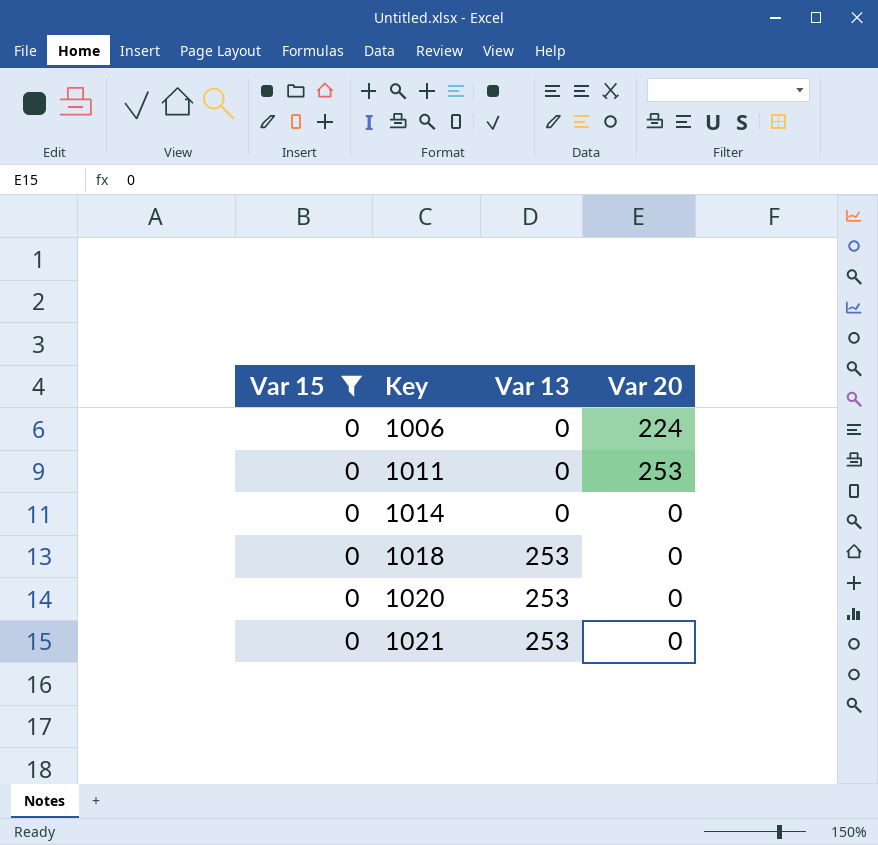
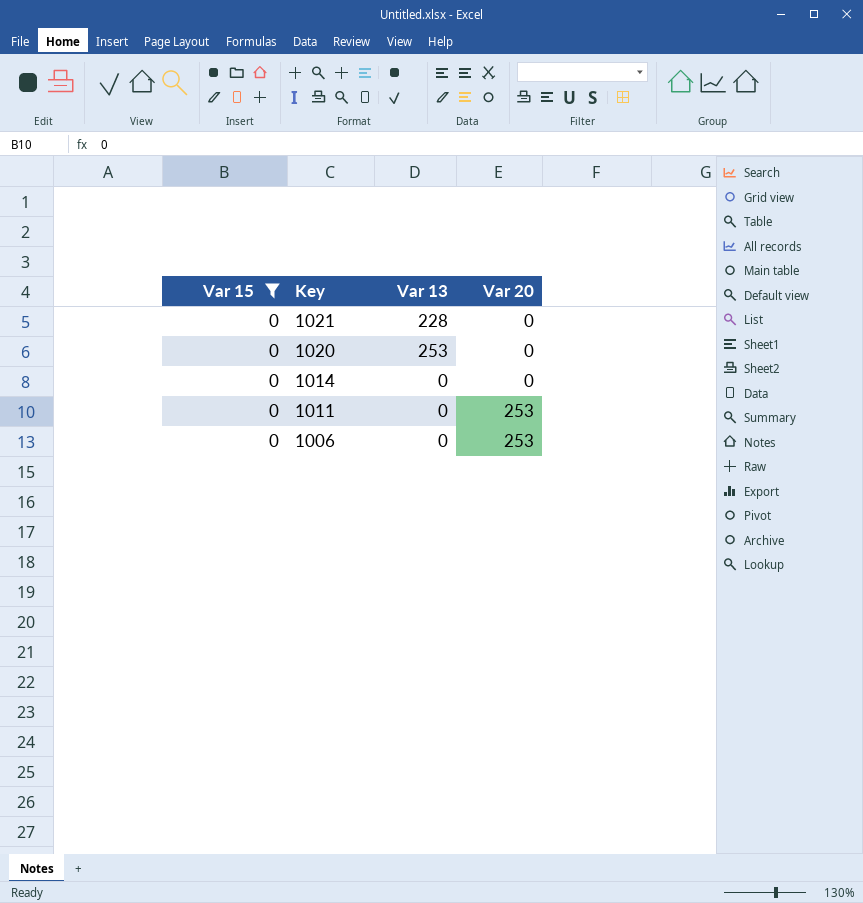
row order: Key ascending -> Key descending
row 1018: 0 | 253 | 0 -> none
1021 | Var 13: 253 -> 228
1006 | Var 20: 224 -> 253

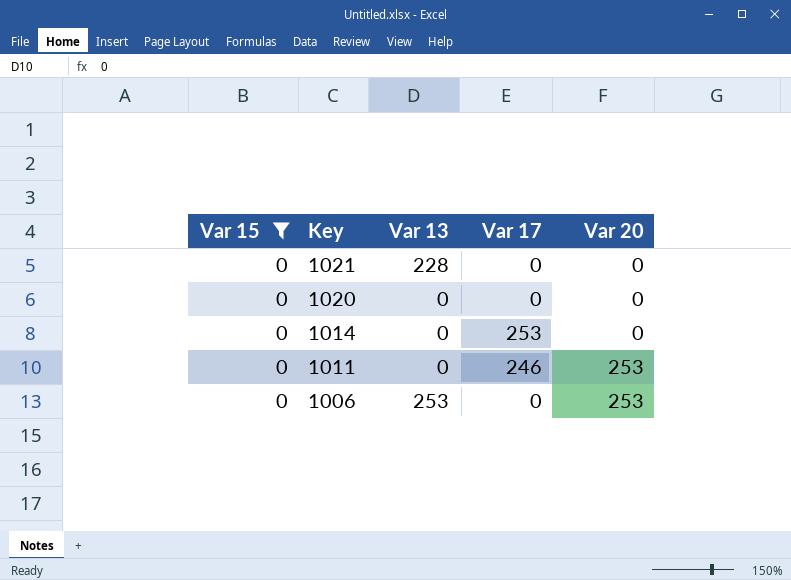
column Var 17 | position: none -> 4
1020 | Var 13: 253 -> 0
1006 | Var 13: 0 -> 253

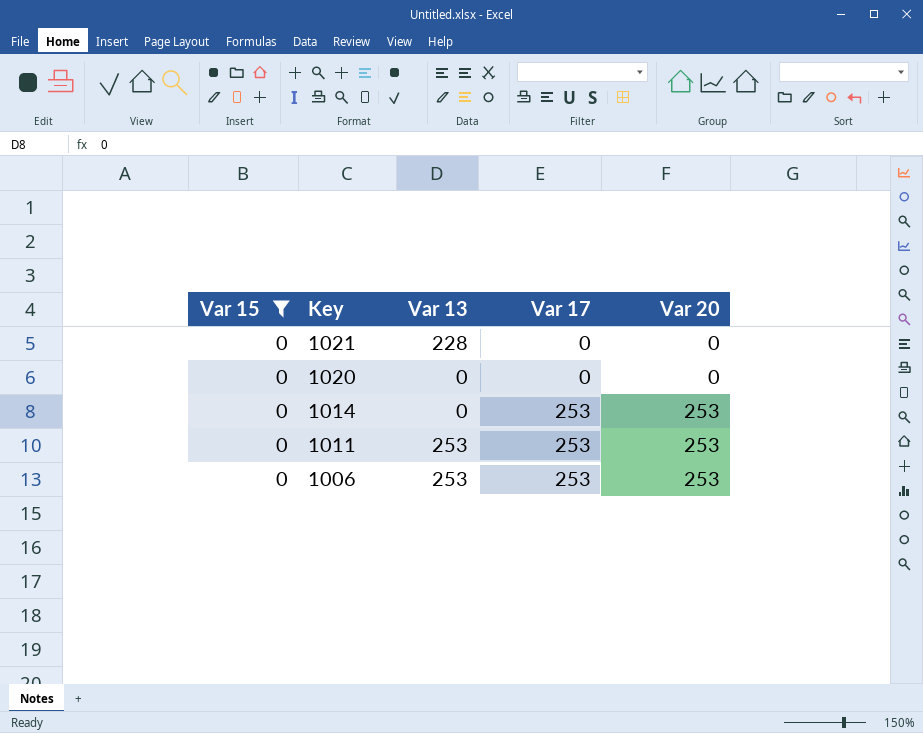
1014 | Var 20: 0 -> 253
1011 | Var 13: 0 -> 253
1011 | Var 17: 246 -> 253
1006 | Var 17: 0 -> 253

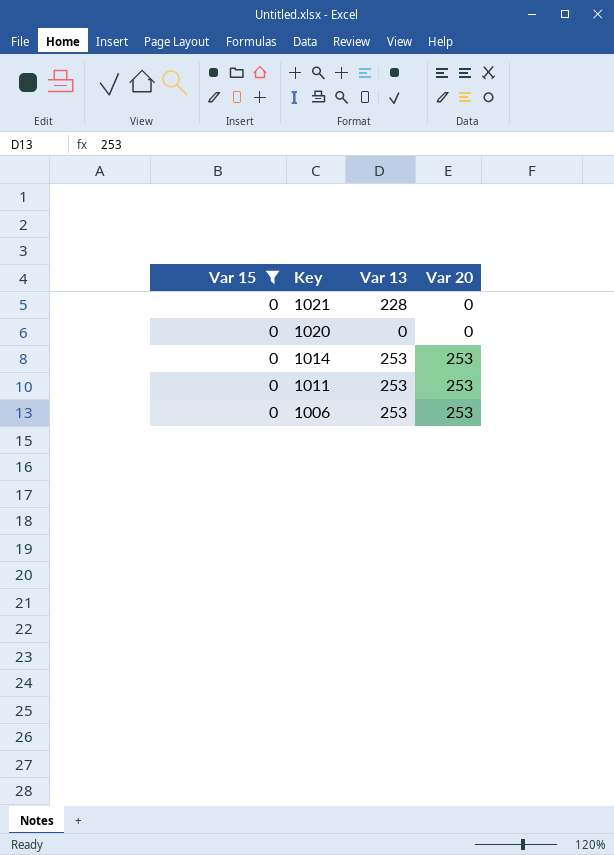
column Var 17 | position: 4 -> none
1014 | Var 13: 0 -> 253

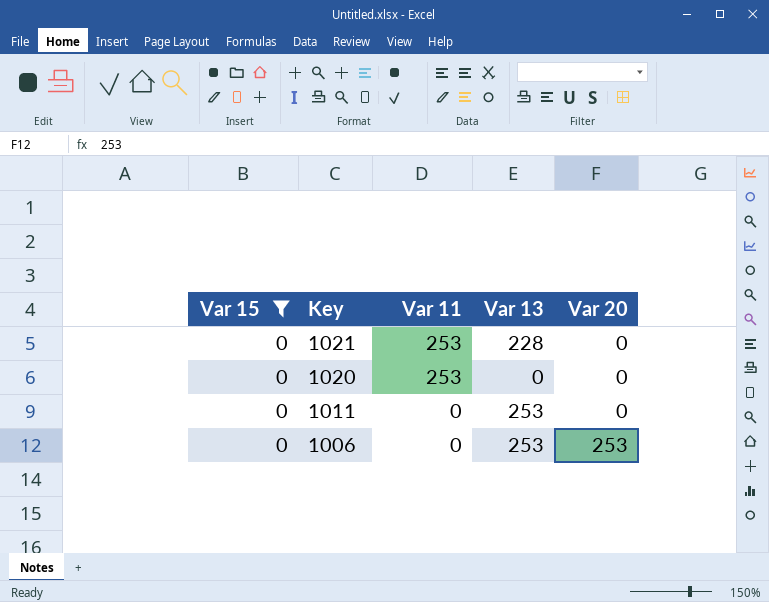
column Var 11 | position: none -> 3
row 1014: 0 | 253 | 253 -> none
1011 | Var 20: 253 -> 0

